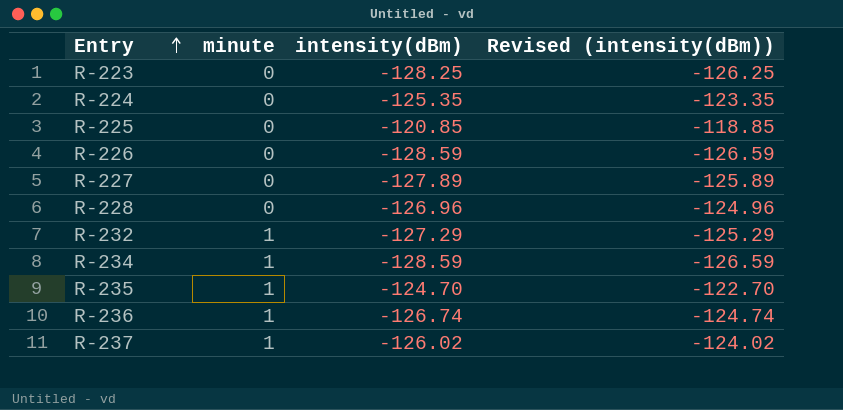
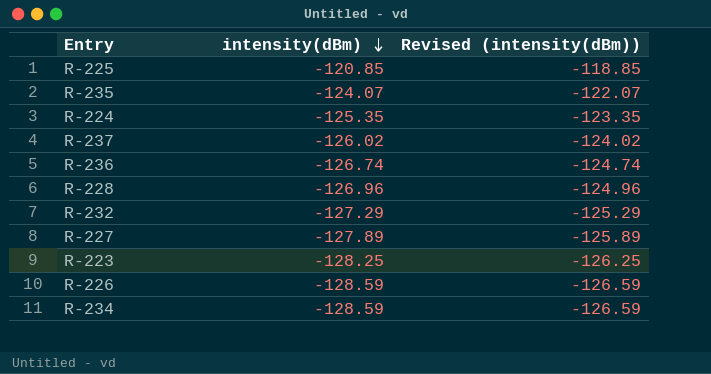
row order: Entry ascending -> intensity(dBm) descending
column minute | position: 2 -> none
R-235 | intensity(dBm): -124.70 -> -124.07
R-235 | Revised (intensity(dBm)): -122.70 -> -122.07

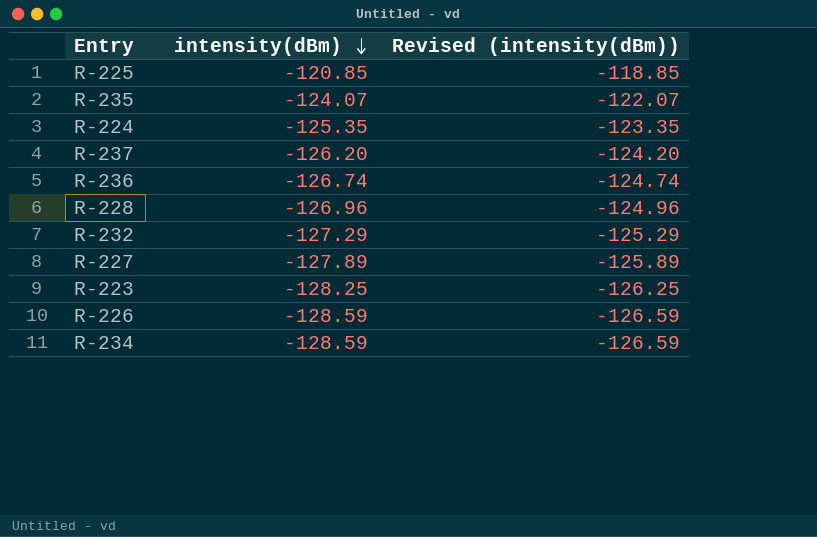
R-237 | intensity(dBm): -126.02 -> -126.20
R-237 | Revised (intensity(dBm)): -124.02 -> -124.20

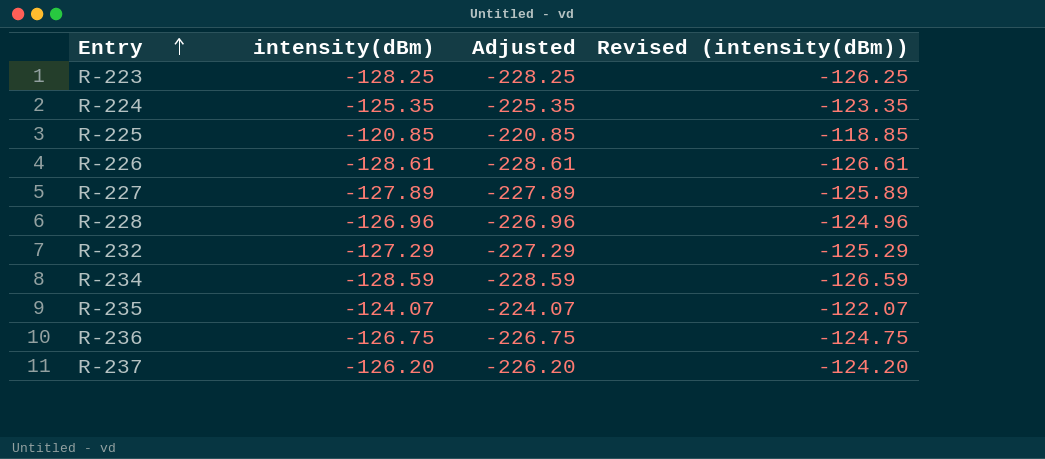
row order: intensity(dBm) descending -> Entry ascending
column Adjusted | formula: none -> [intensity(dBm)] - 100
R-226 | intensity(dBm): -128.59 -> -128.61
R-226 | Revised (intensity(dBm)): -126.59 -> -126.61
R-236 | intensity(dBm): -126.74 -> -126.75
R-236 | Revised (intensity(dBm)): -124.74 -> -124.75

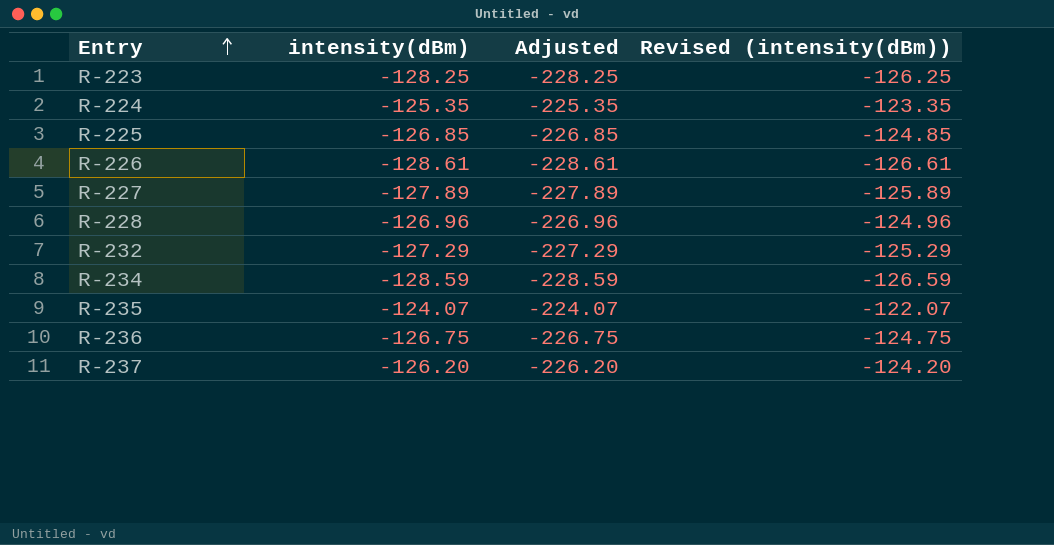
R-225 | intensity(dBm): -120.85 -> -126.85
R-225 | Adjusted: -220.85 -> -226.85
R-225 | Revised (intensity(dBm)): -118.85 -> -124.85

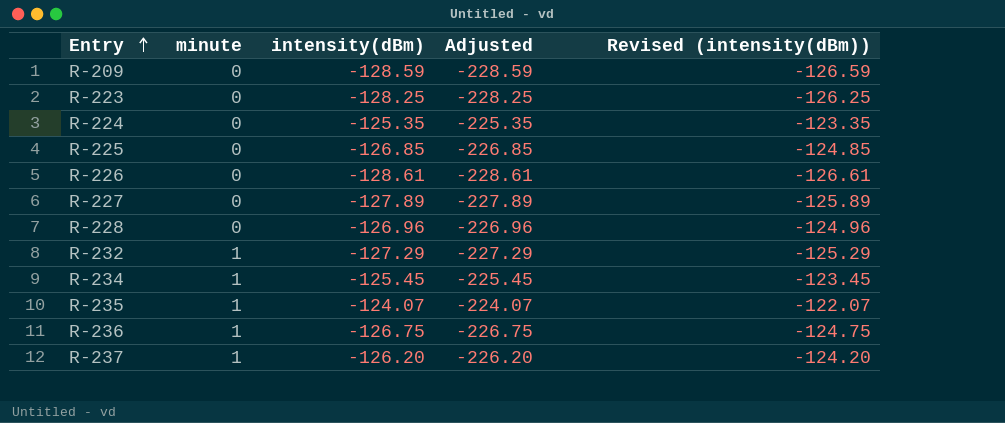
column minute | position: none -> 2
row R-209: none -> 0 | -128.59 | -228.59 | -126.59
R-234 | intensity(dBm): -128.59 -> -125.45
R-234 | Adjusted: -228.59 -> -225.45
R-234 | Revised (intensity(dBm)): -126.59 -> -123.45

